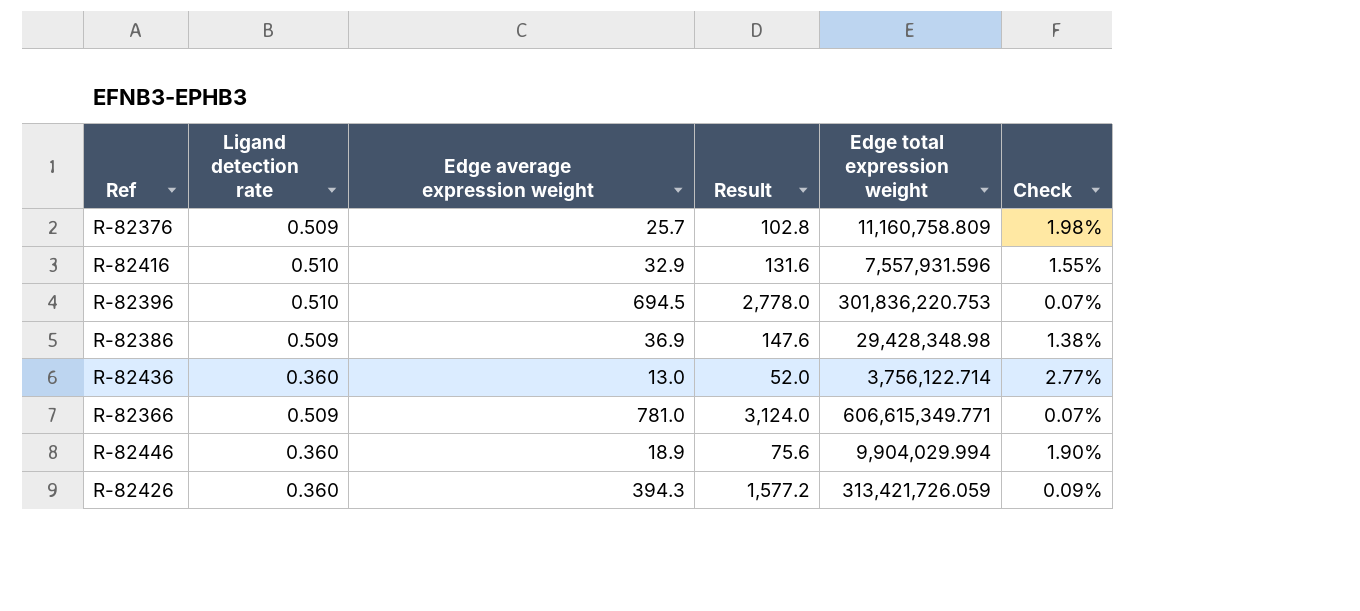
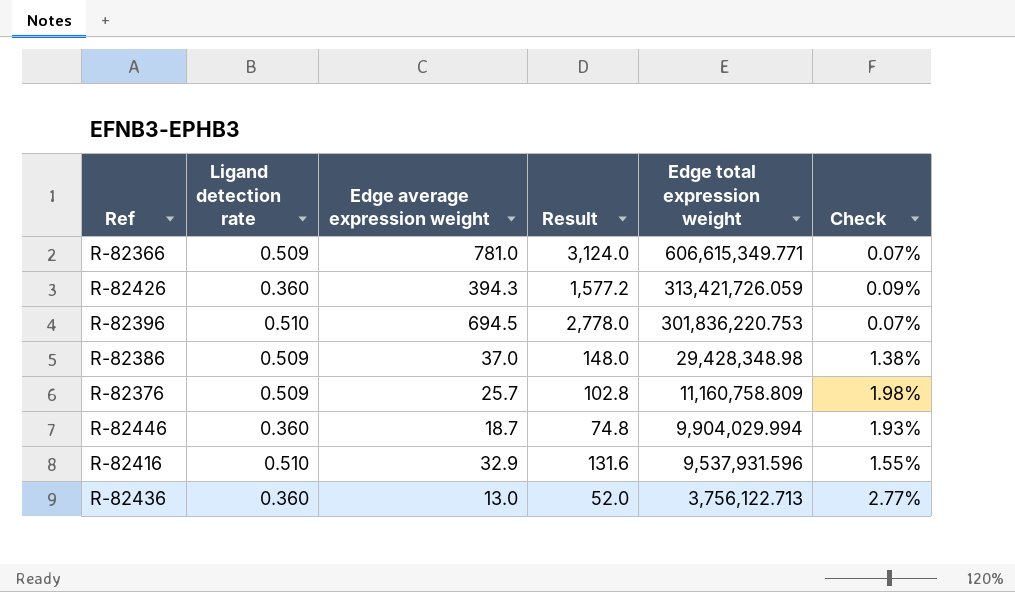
row order: none -> Edge total expression weight descending
R-82386 | Edge average expression weight: 36.9 -> 37.0
R-82386 | Result: 147.6 -> 148.0
R-82446 | Edge average expression weight: 18.9 -> 18.7
R-82446 | Result: 75.6 -> 74.8
R-82446 | Check: 1.90% -> 1.93%
R-82416 | Edge total expression weight: 7,557,931.596 -> 9,537,931.596
R-82436 | Edge total expression weight: 3,756,122.714 -> 3,756,122.713

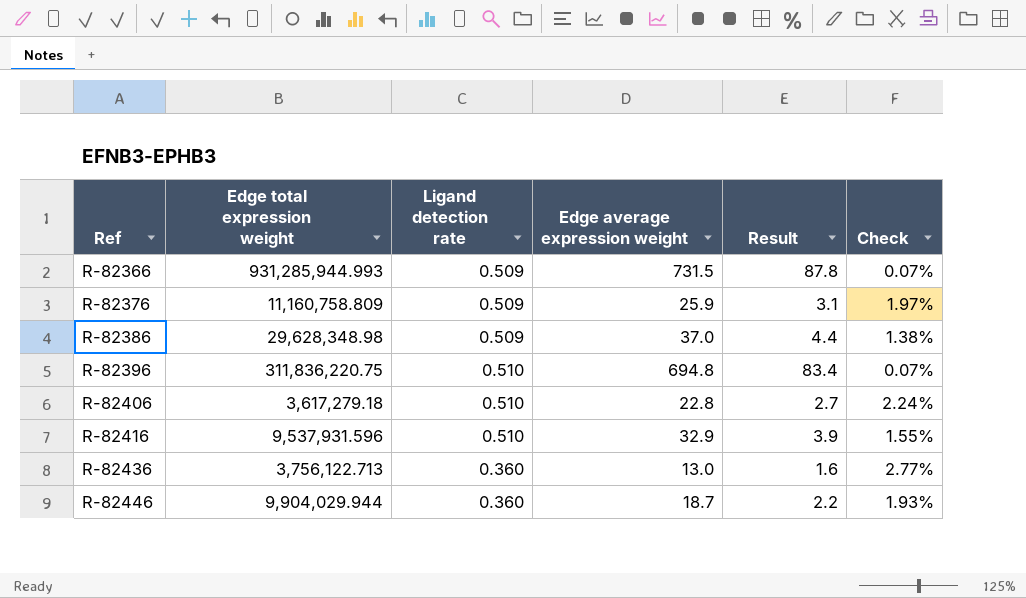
row order: Edge total expression weight descending -> Ref ascending
column Edge total expression weight | position: 5 -> 2
column Result | formula: [Edge average expression weight] * 4 -> [Edge average expression weight] * 0.12
row R-82426: 0.360 | 394.3 | 1,577.2 | 313,421,726.059 | 0.09% -> none
R-82366 | Edge total expression weight: 606,615,349.771 -> 931,285,944.993
R-82366 | Edge average expression weight: 781.0 -> 731.5
R-82376 | Edge average expression weight: 25.7 -> 25.9
R-82376 | Check: 1.98% -> 1.97%
R-82386 | Edge total expression weight: 29,428,348.98 -> 29,628,348.98
R-82396 | Edge total expression weight: 301,836,220.753 -> 311,836,220.75
R-82396 | Edge average expression weight: 694.5 -> 694.8
row R-82406: none -> 3,617,279.18 | 0.510 | 22.8 | 2.7 | 2.24%
R-82446 | Edge total expression weight: 9,904,029.994 -> 9,904,029.944

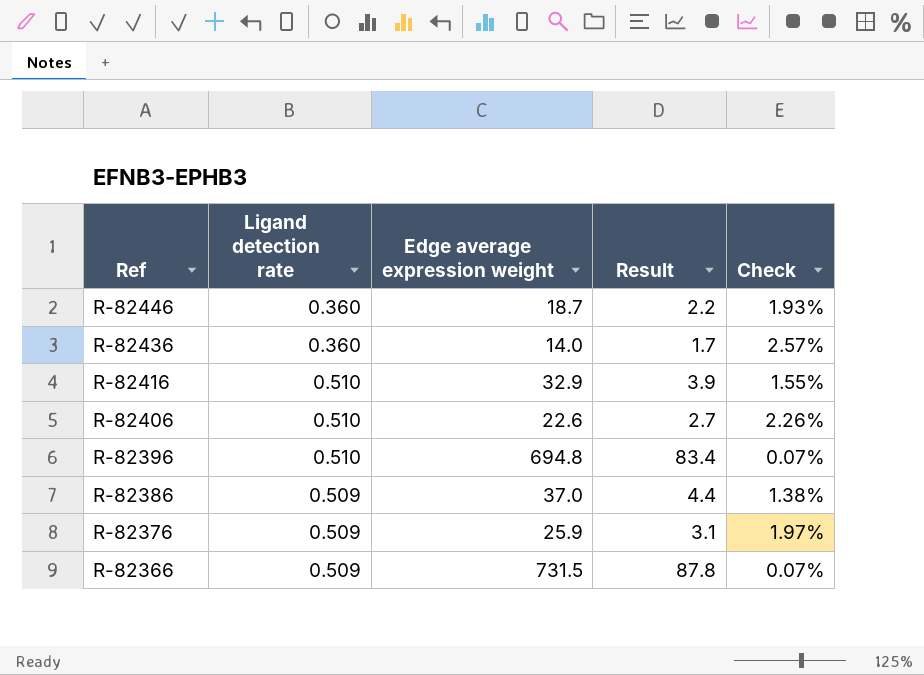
row order: Ref ascending -> Ref descending
column Edge total expression weight | position: 2 -> none
R-82436 | Edge average expression weight: 13.0 -> 14.0
R-82436 | Result: 1.6 -> 1.7
R-82436 | Check: 2.77% -> 2.57%
R-82406 | Edge average expression weight: 22.8 -> 22.6
R-82406 | Check: 2.24% -> 2.26%

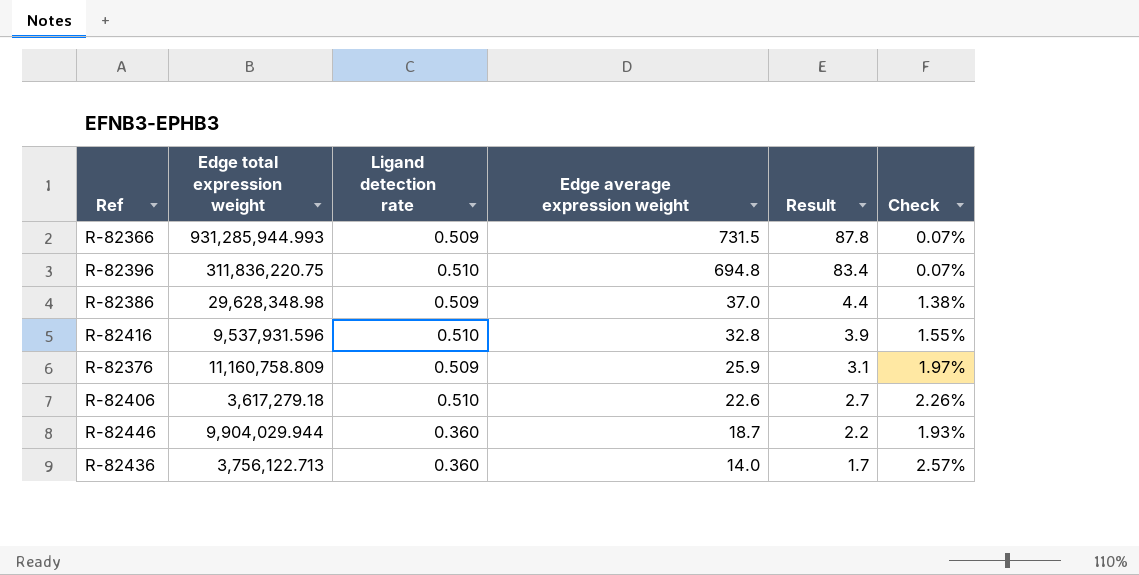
row order: Ref descending -> Edge average expression weight descending
column Edge total expression weight | position: none -> 2
R-82416 | Edge average expression weight: 32.9 -> 32.8

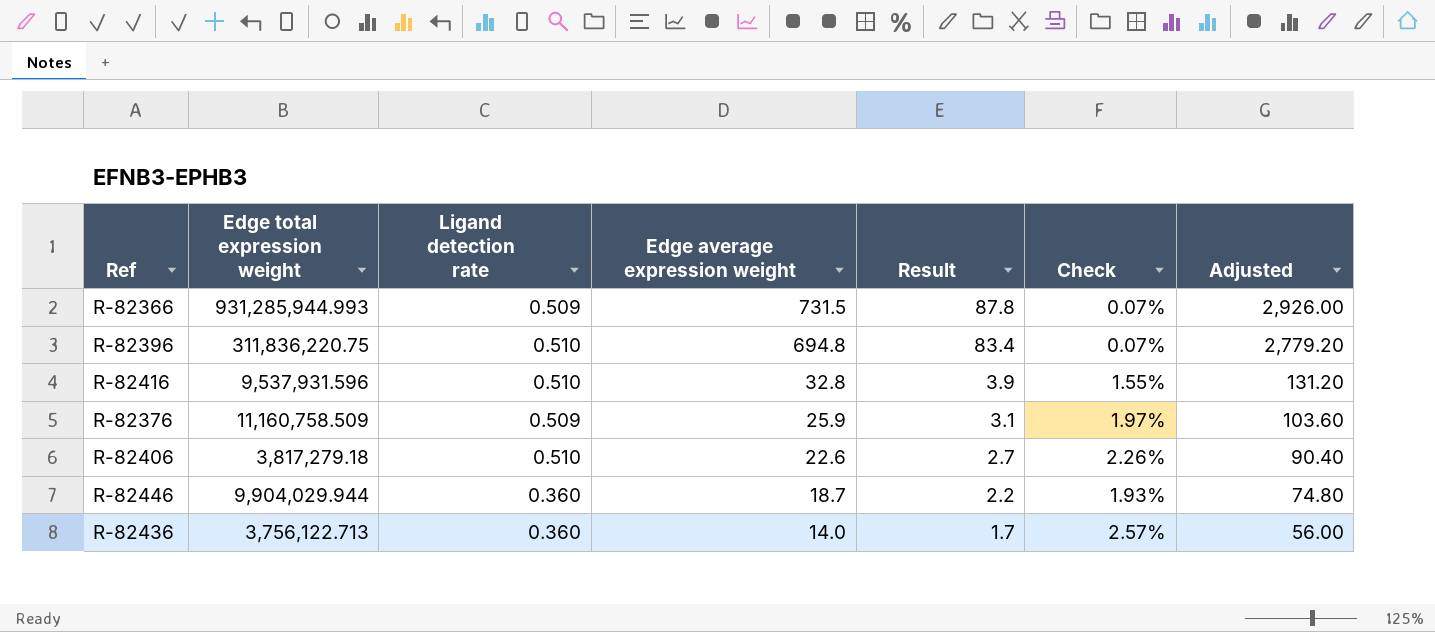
column Adjusted | formula: none -> [Edge average expression weight] * 4
row R-82386: 29,628,348.98 | 0.509 | 37.0 | 4.4 | 1.38% -> none
R-82376 | Edge total expression weight: 11,160,758.809 -> 11,160,758.509
R-82406 | Edge total expression weight: 3,617,279.18 -> 3,817,279.18

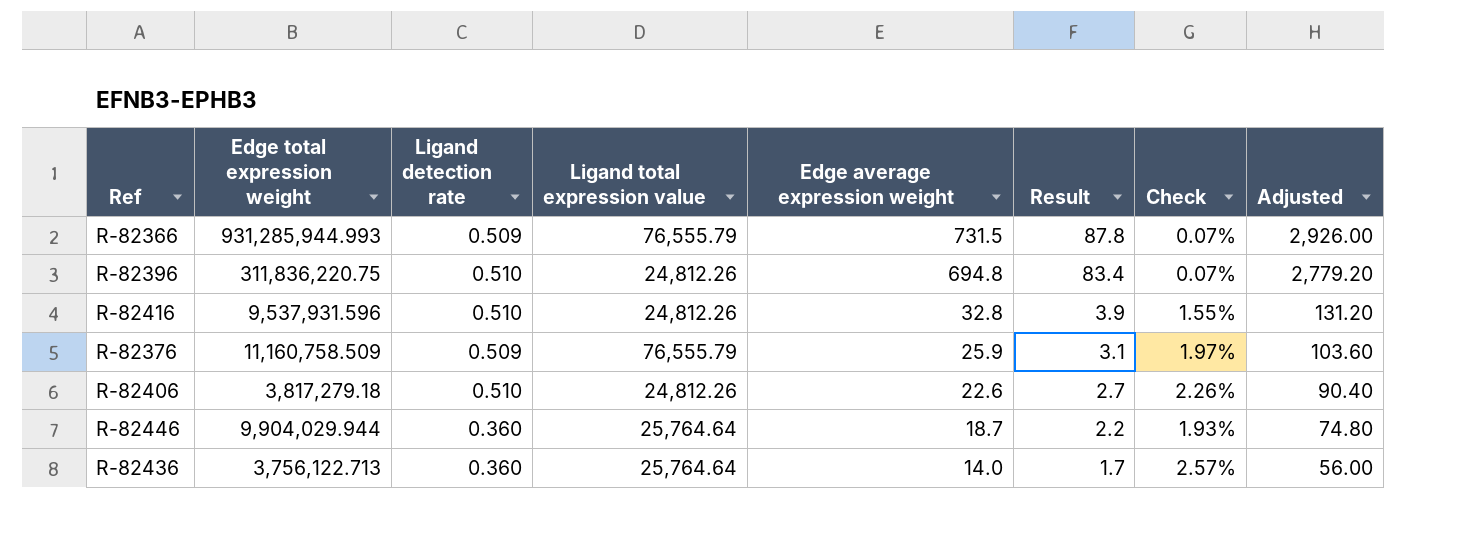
column Ligand total expression value | position: none -> 4

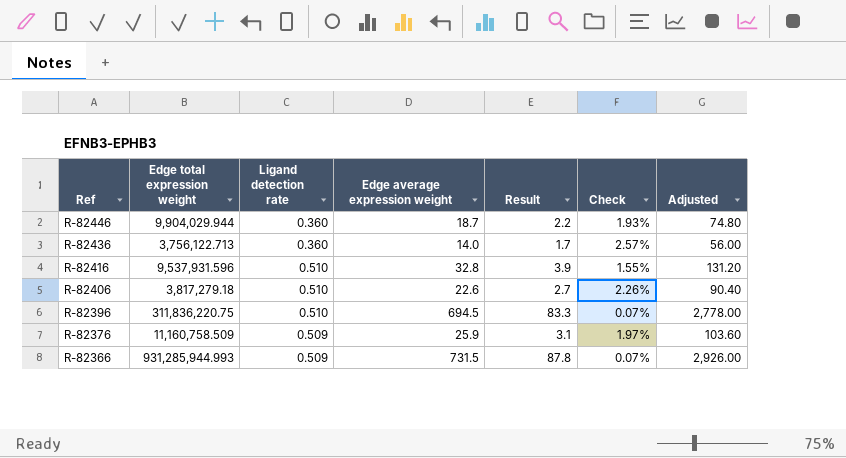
row order: Edge average expression weight descending -> Ref descending
column Ligand total expression value | position: 4 -> none
R-82396 | Edge average expression weight: 694.8 -> 694.5
R-82396 | Result: 83.4 -> 83.3
R-82396 | Adjusted: 2,779.20 -> 2,778.00

